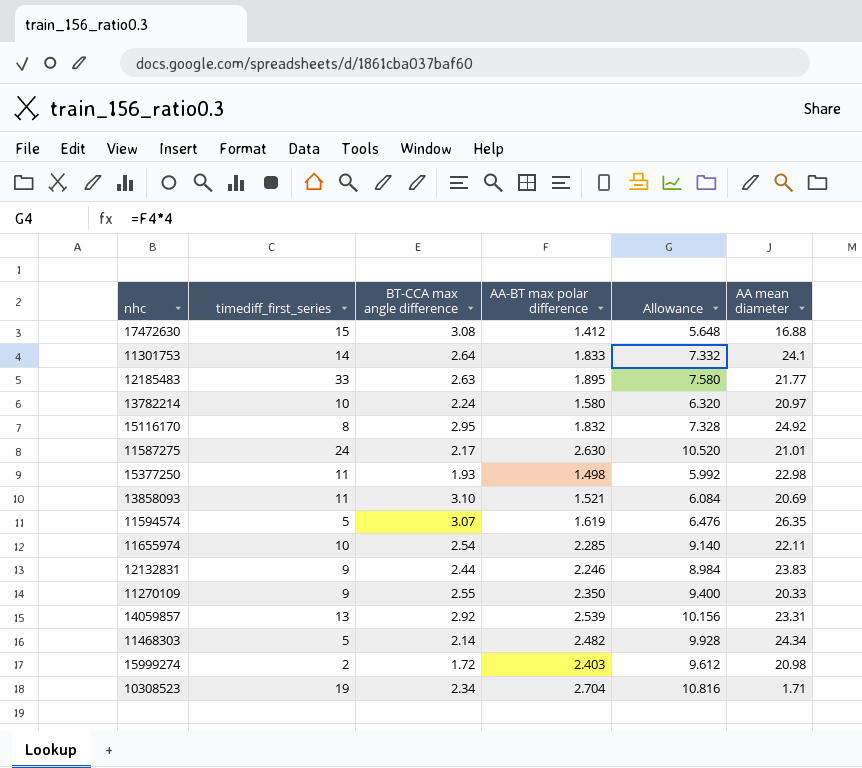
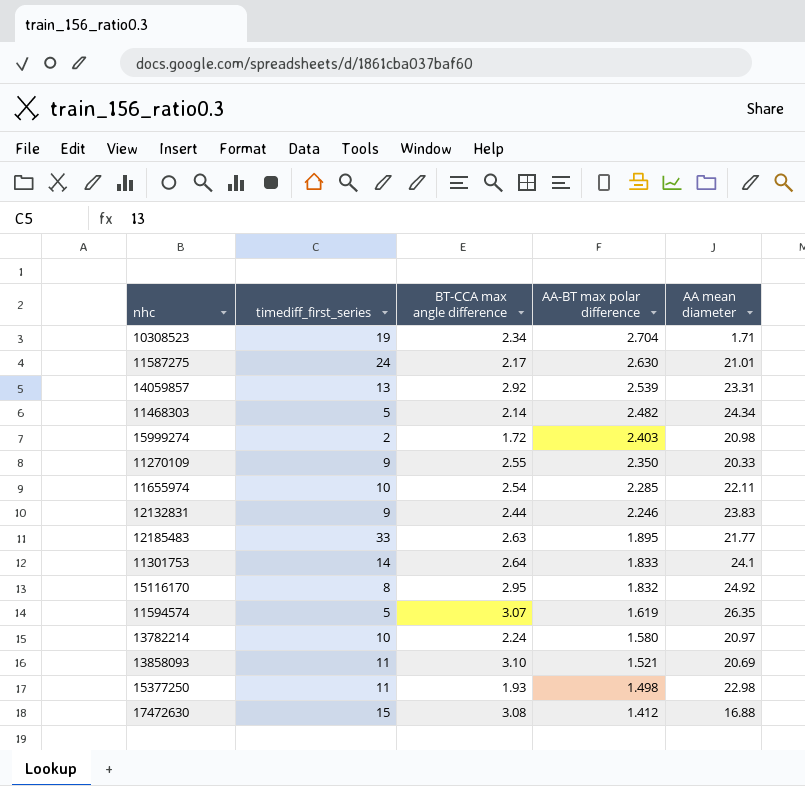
row order: none -> AA-BT max polar difference descending
column Allowance | formula: [AA-BT max polar difference] * 4 -> none

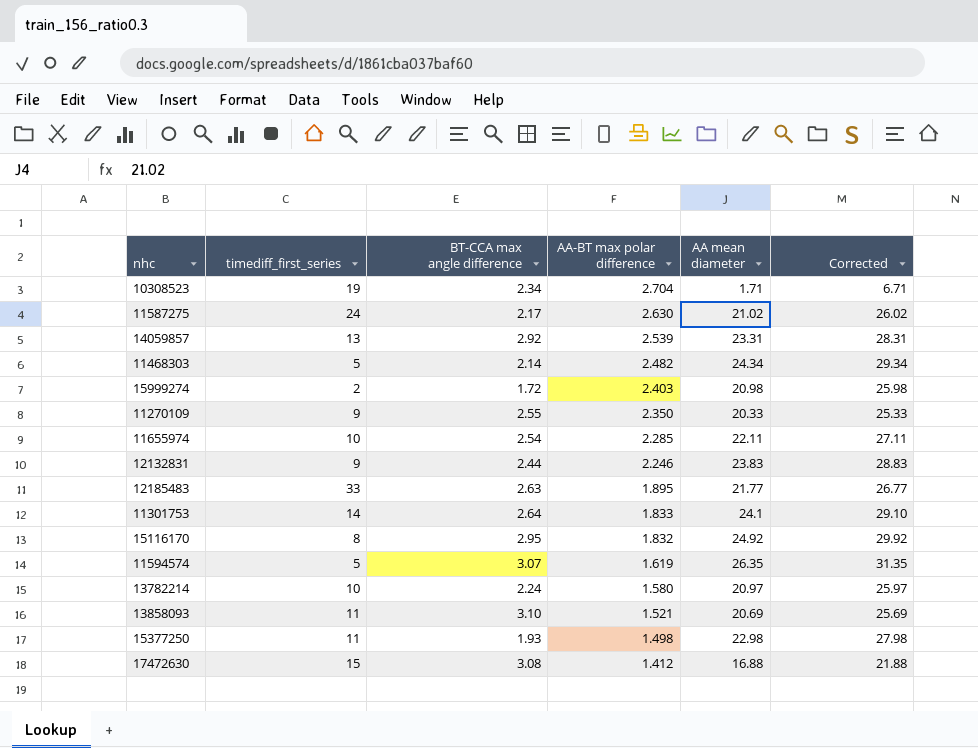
column Corrected | formula: none -> [AA mean diameter] + 5
11587275 | AA mean diameter: 21.01 -> 21.02

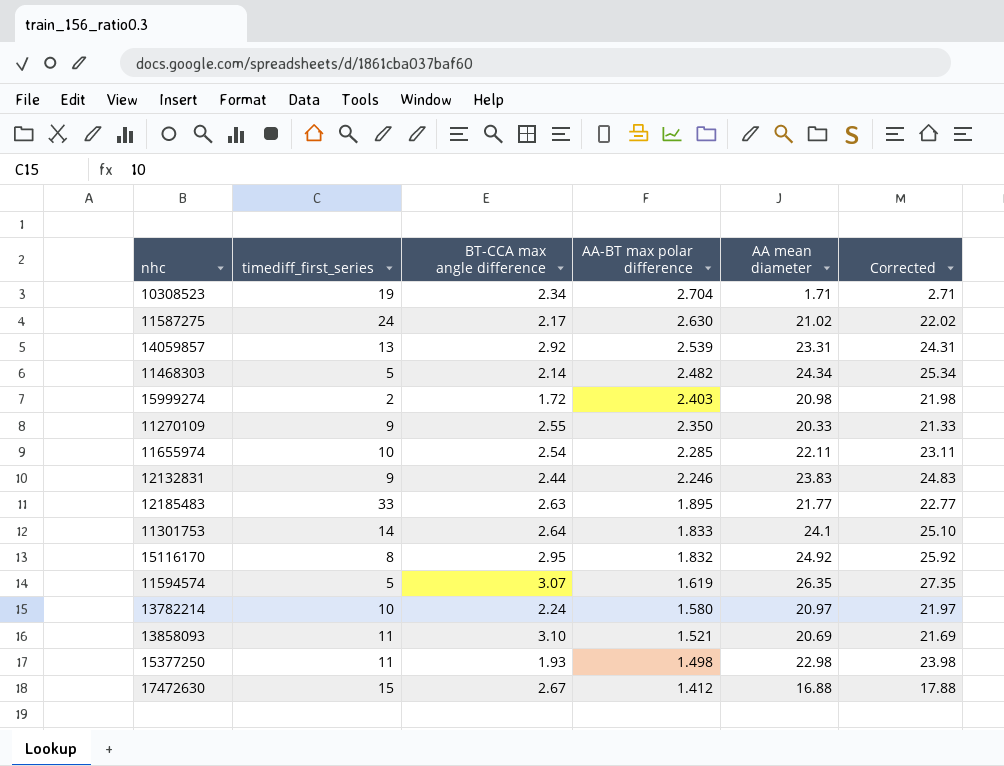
column Corrected | formula: [AA mean diameter] + 5 -> [AA mean diameter] + 1
17472630 | BT-CCA max angle difference: 3.08 -> 2.67

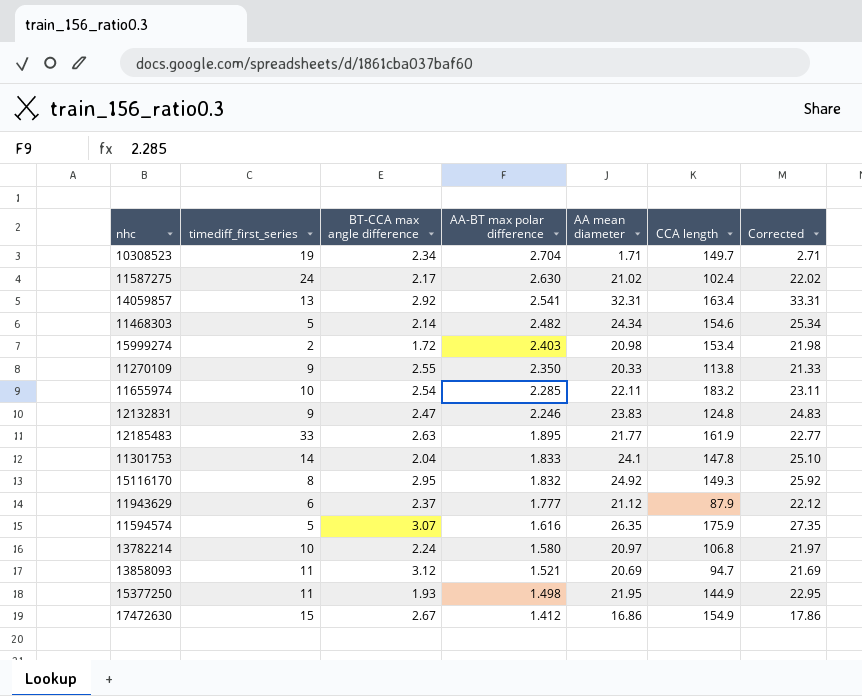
column CCA length | position: none -> 6
14059857 | AA-BT max polar difference: 2.539 -> 2.541
14059857 | AA mean diameter: 23.31 -> 32.31
14059857 | Corrected: 24.31 -> 33.31
12132831 | BT-CCA max angle difference: 2.44 -> 2.47
11301753 | BT-CCA max angle difference: 2.64 -> 2.04
row 11943629: none -> 6 | 2.37 | 1.777 | 21.12 | 87.9 | 22.12
11594574 | AA-BT max polar difference: 1.619 -> 1.616
13858093 | BT-CCA max angle difference: 3.10 -> 3.12
15377250 | AA mean diameter: 22.98 -> 21.95
15377250 | Corrected: 23.98 -> 22.95
17472630 | AA mean diameter: 16.88 -> 16.86
17472630 | Corrected: 17.88 -> 17.86

